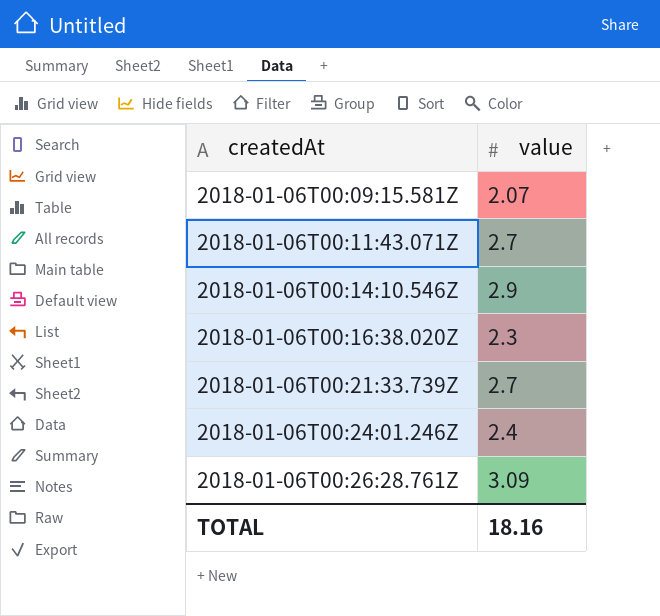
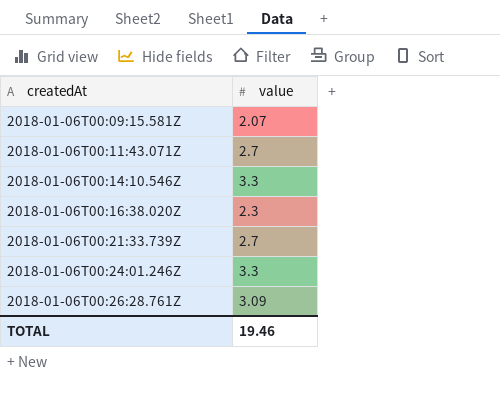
2018-01-06T00:14:10.546Z | value: 2.9 -> 3.3
2018-01-06T00:24:01.246Z | value: 2.4 -> 3.3
TOTAL | value: 18.16 -> 19.46

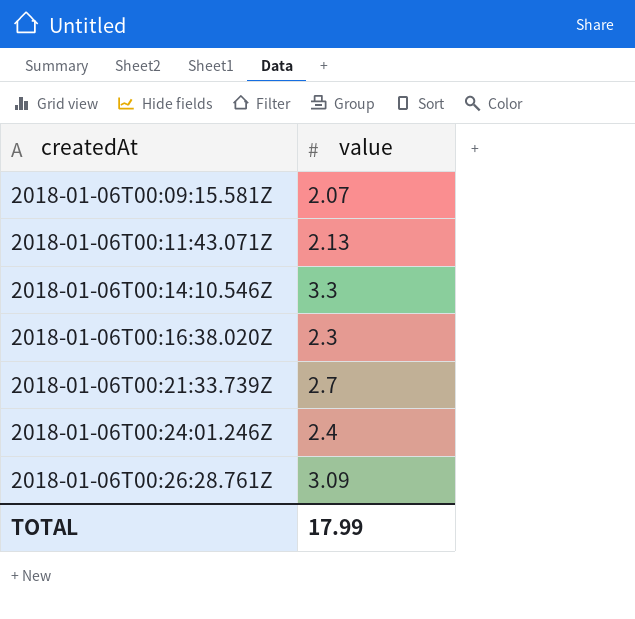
2018-01-06T00:11:43.071Z | value: 2.7 -> 2.13
2018-01-06T00:24:01.246Z | value: 3.3 -> 2.4
TOTAL | value: 19.46 -> 17.99

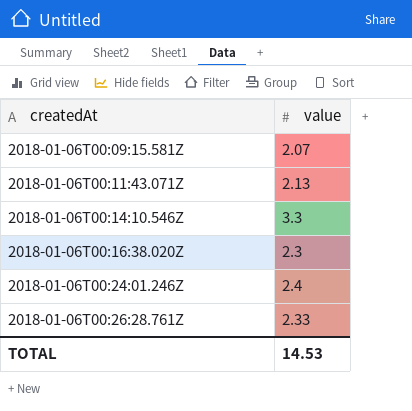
row 2018-01-06T00:21:33.739Z: 2.7 -> none
2018-01-06T00:26:28.761Z | value: 3.09 -> 2.33
TOTAL | value: 17.99 -> 14.53

